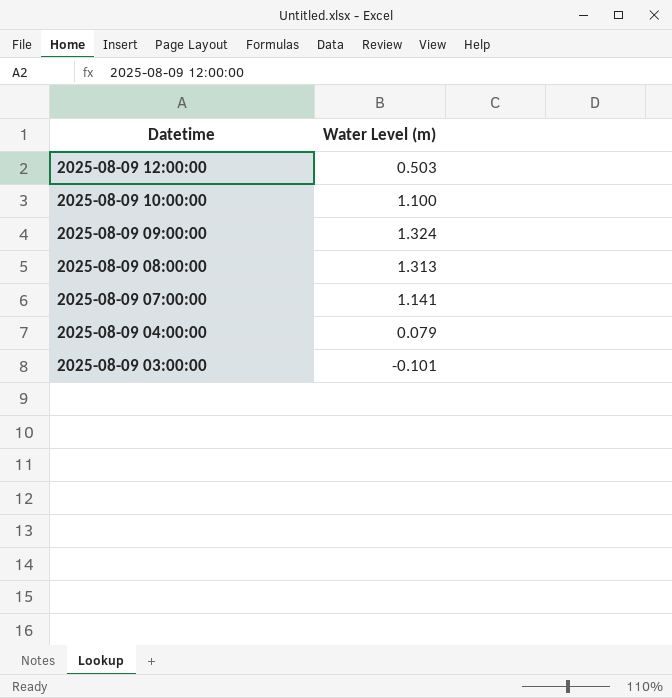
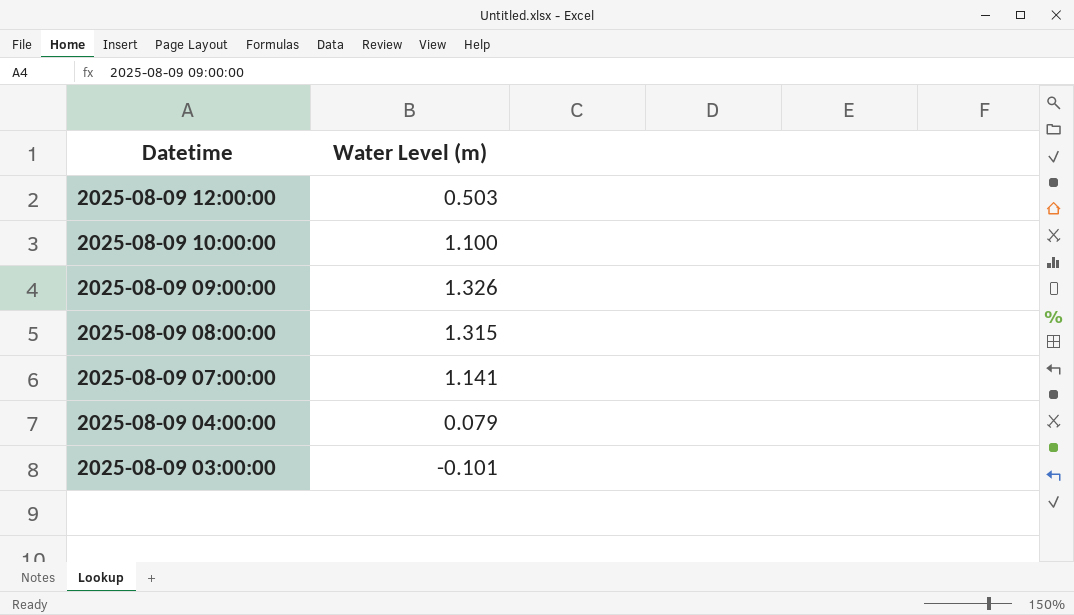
2025-08-09 09:00:00 | Water Level (m): 1.324 -> 1.326
2025-08-09 08:00:00 | Water Level (m): 1.313 -> 1.315

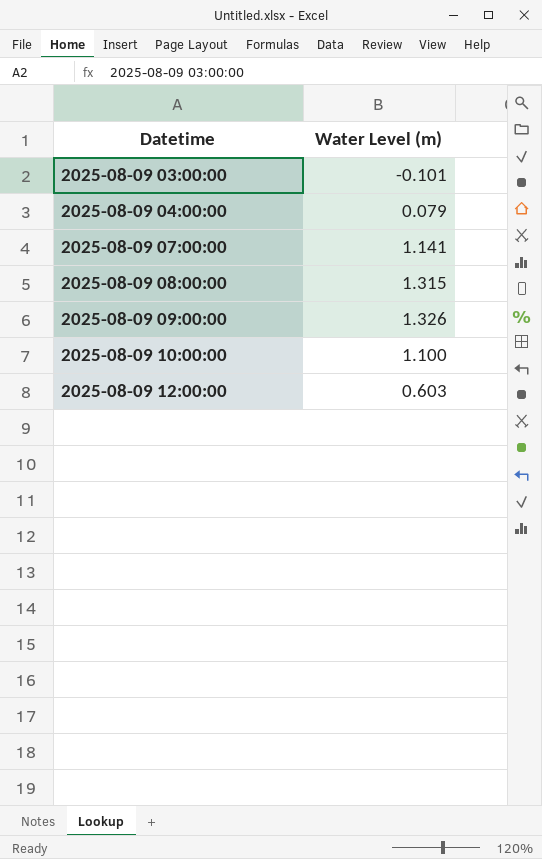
row order: Datetime descending -> Datetime ascending
2025-08-09 12:00:00 | Water Level (m): 0.503 -> 0.603

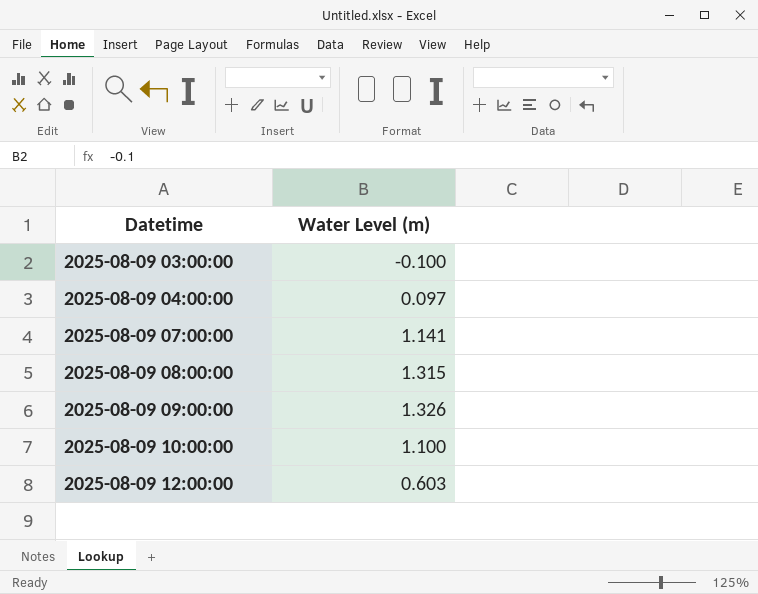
2025-08-09 03:00:00 | Water Level (m): -0.101 -> -0.100
2025-08-09 04:00:00 | Water Level (m): 0.079 -> 0.097

